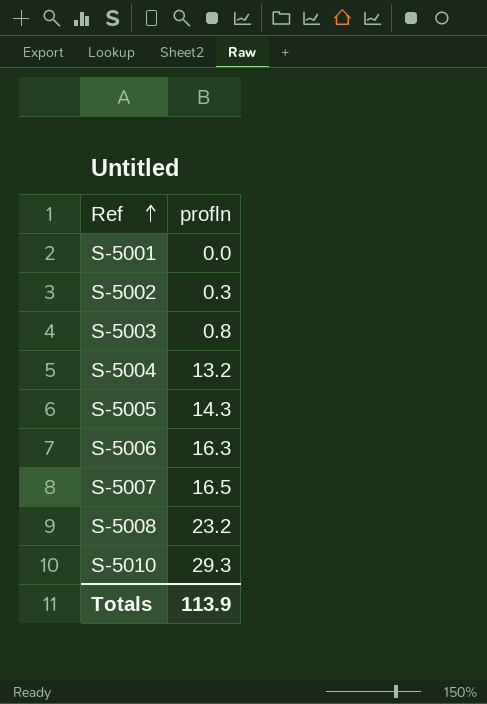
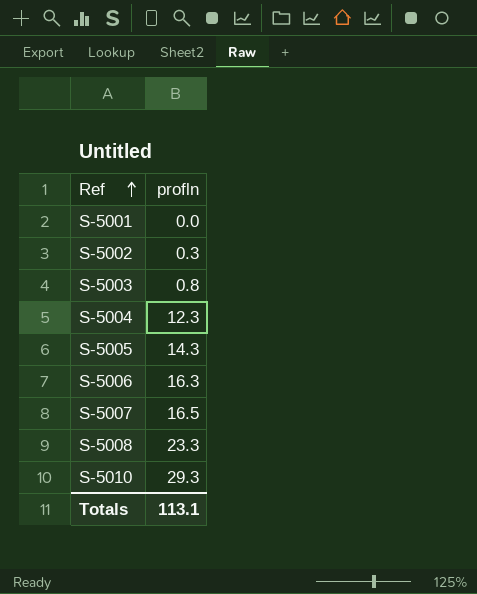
S-5004 | profln: 13.2 -> 12.3
S-5008 | profln: 23.2 -> 23.3
Totals | profln: 113.9 -> 113.1

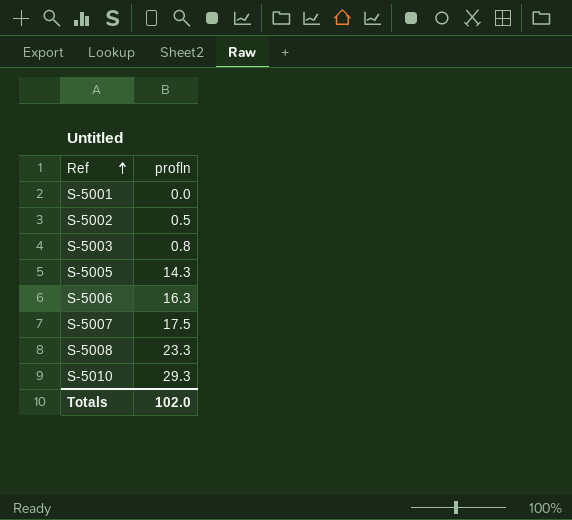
row S-5004: 12.3 -> none
S-5002 | profln: 0.3 -> 0.5
S-5007 | profln: 16.5 -> 17.5
Totals | profln: 113.1 -> 102.0

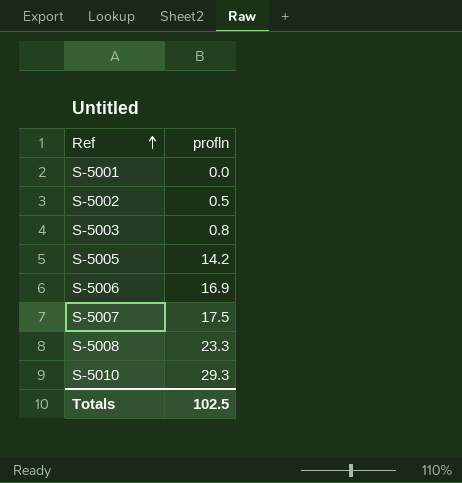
S-5005 | profln: 14.3 -> 14.2
S-5006 | profln: 16.3 -> 16.9
Totals | profln: 102.0 -> 102.5

